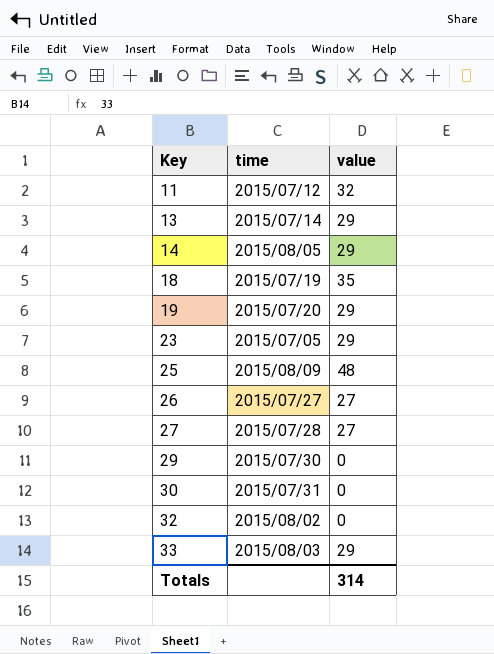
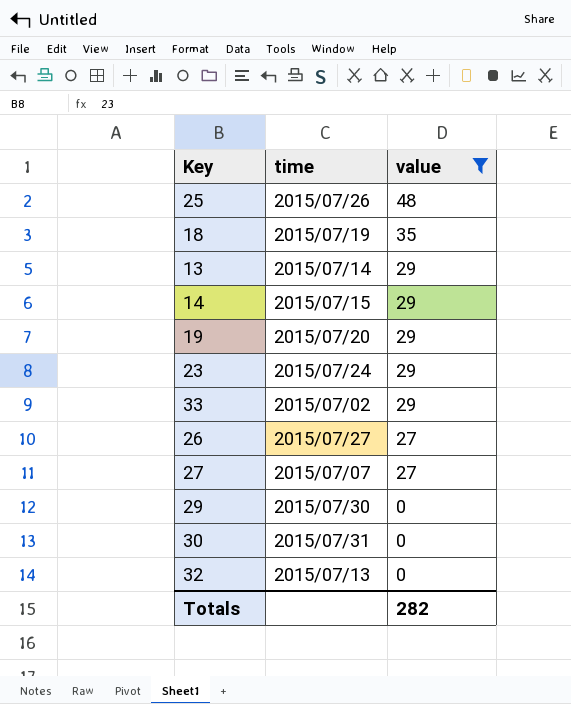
filter: none -> value != 32
row order: Key ascending -> value descending
25 | time: 2015/08/09 -> 2015/07/26
14 | time: 2015/08/05 -> 2015/07/15
23 | time: 2015/07/05 -> 2015/07/24
33 | time: 2015/08/03 -> 2015/07/02
27 | time: 2015/07/28 -> 2015/07/07
32 | time: 2015/08/02 -> 2015/07/13
Totals | value: 314 -> 282

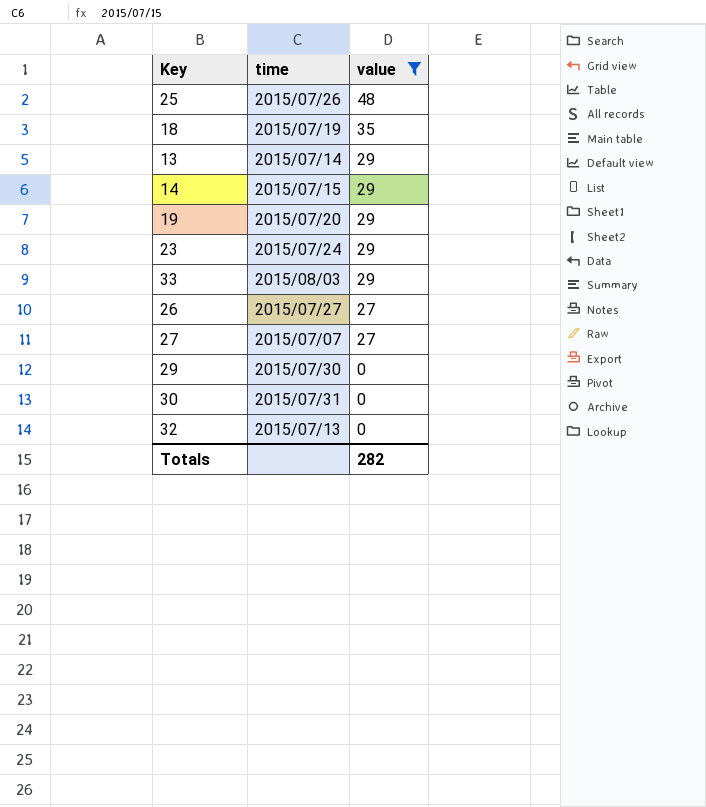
33 | time: 2015/07/02 -> 2015/08/03

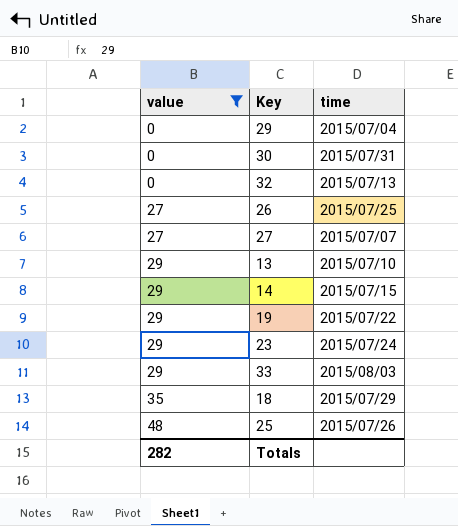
row order: value descending -> value ascending
column value | position: 3 -> 1
29 | time: 2015/07/30 -> 2015/07/04
26 | time: 2015/07/27 -> 2015/07/25
13 | time: 2015/07/14 -> 2015/07/10
19 | time: 2015/07/20 -> 2015/07/22
18 | time: 2015/07/19 -> 2015/07/29

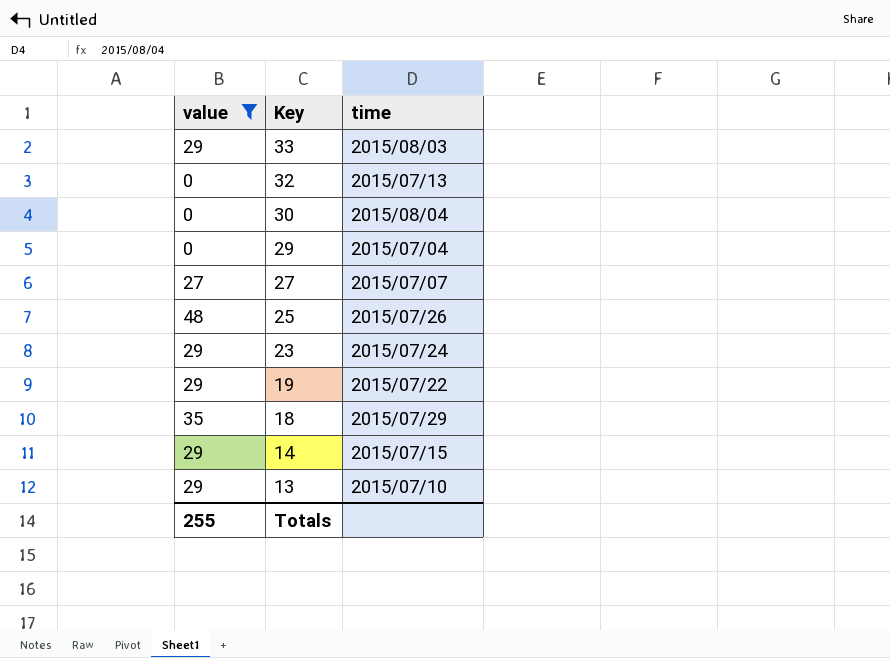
row order: value ascending -> Key descending
row 26: 27 | 2015/07/25 -> none
30 | time: 2015/07/31 -> 2015/08/04
Totals | value: 282 -> 255

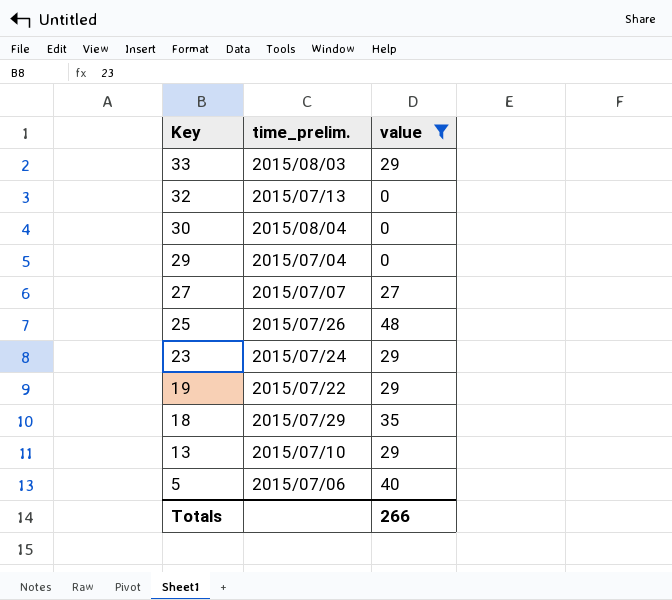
column name: time -> time_prelim.
column value | position: 1 -> 3
row 14: 29 | 2015/07/15 -> none
row 5: none -> 2015/07/06 | 40
Totals | value: 255 -> 266

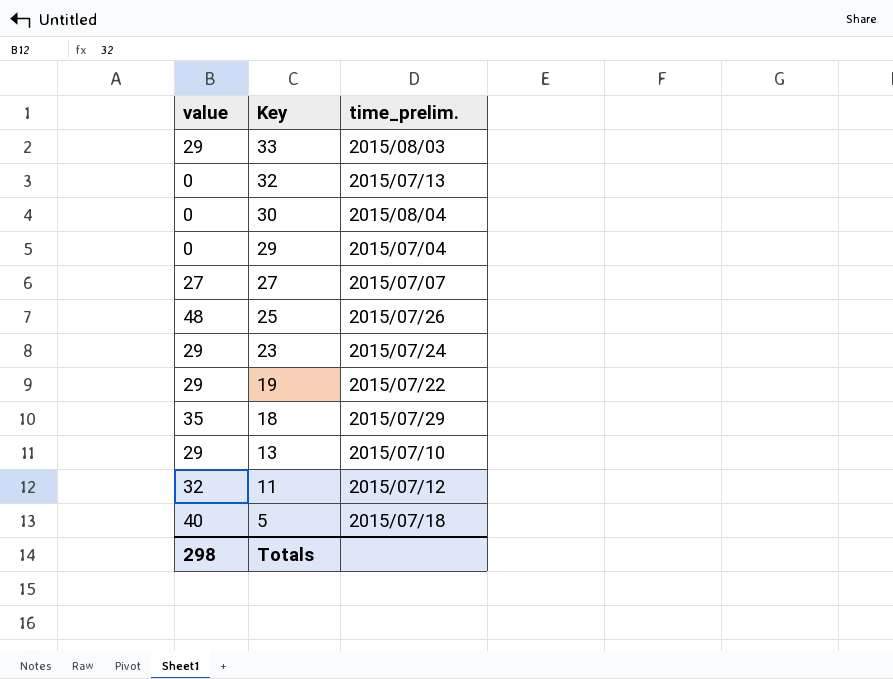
filter: value != 32 -> none
column value | position: 3 -> 1
5 | time_prelim.: 2015/07/06 -> 2015/07/18
Totals | value: 266 -> 298

